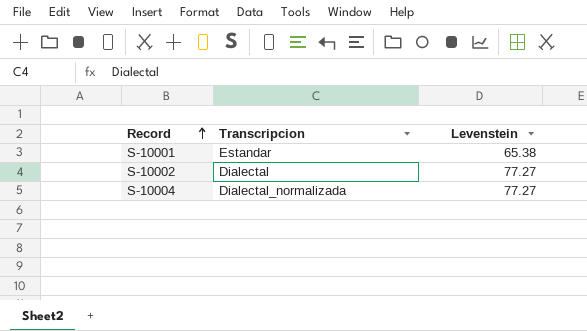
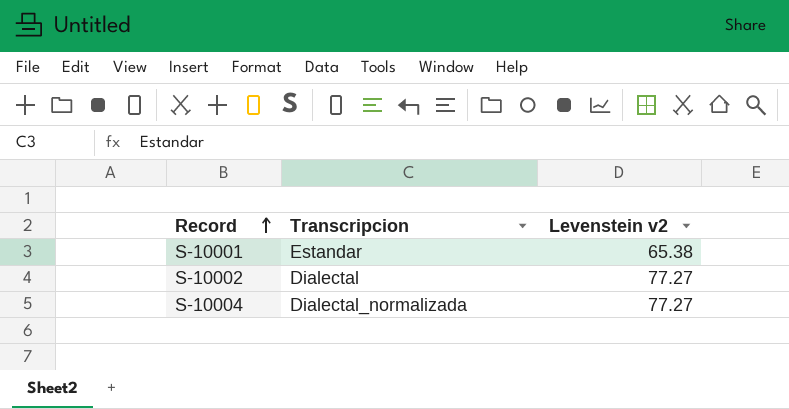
column name: Levenstein -> Levenstein v2

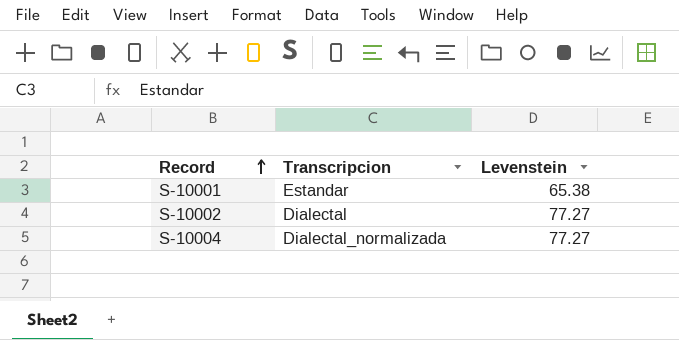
column name: Levenstein v2 -> Levenstein

